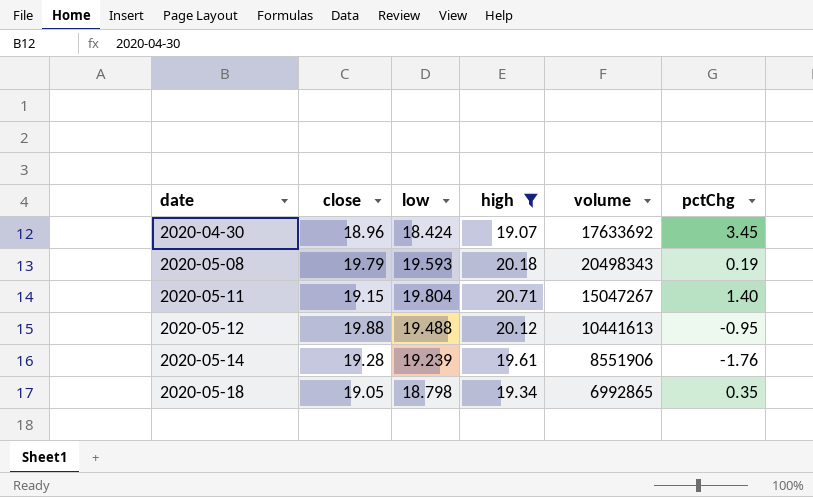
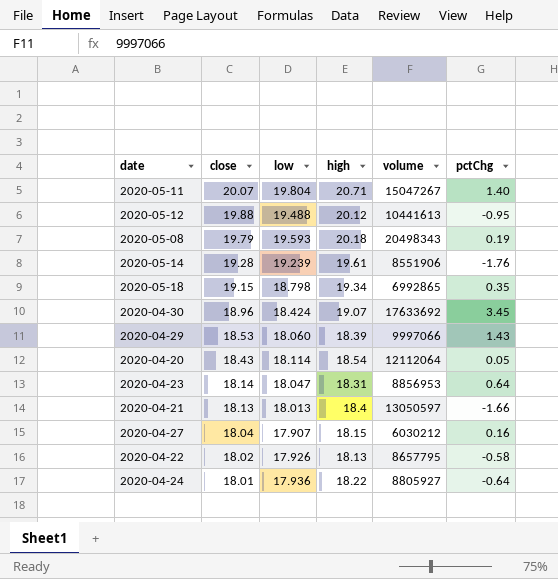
filter: high >= 19.07 -> none
row order: date ascending -> close descending
2020-05-11 | close: 19.15 -> 20.07
2020-05-18 | close: 19.05 -> 19.15

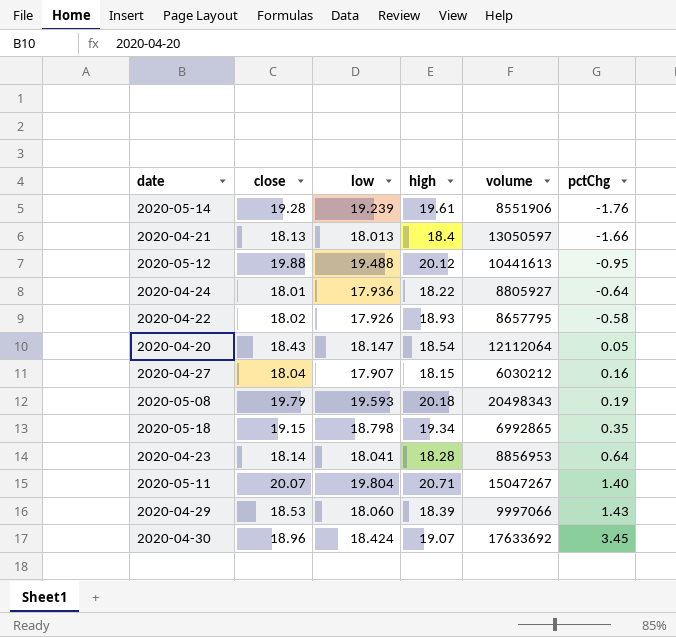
row order: close descending -> pctChg ascending
2020-04-22 | high: 18.13 -> 18.93
2020-04-20 | low: 18.114 -> 18.147
2020-04-23 | low: 18.047 -> 18.041
2020-04-23 | high: 18.31 -> 18.28

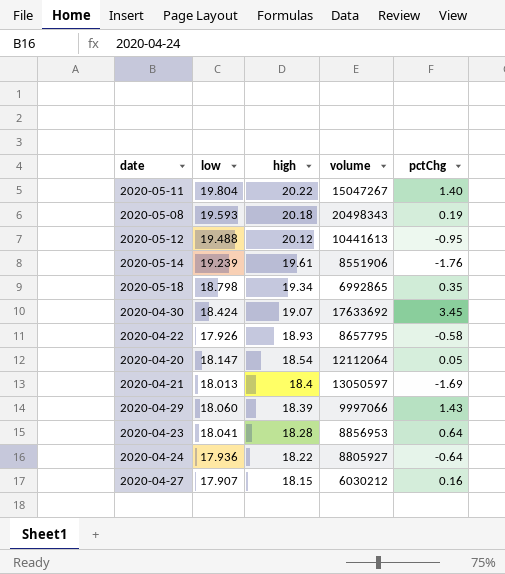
row order: pctChg ascending -> high descending
column close | position: 2 -> none
2020-05-11 | high: 20.71 -> 20.22
2020-04-21 | pctChg: -1.66 -> -1.69

